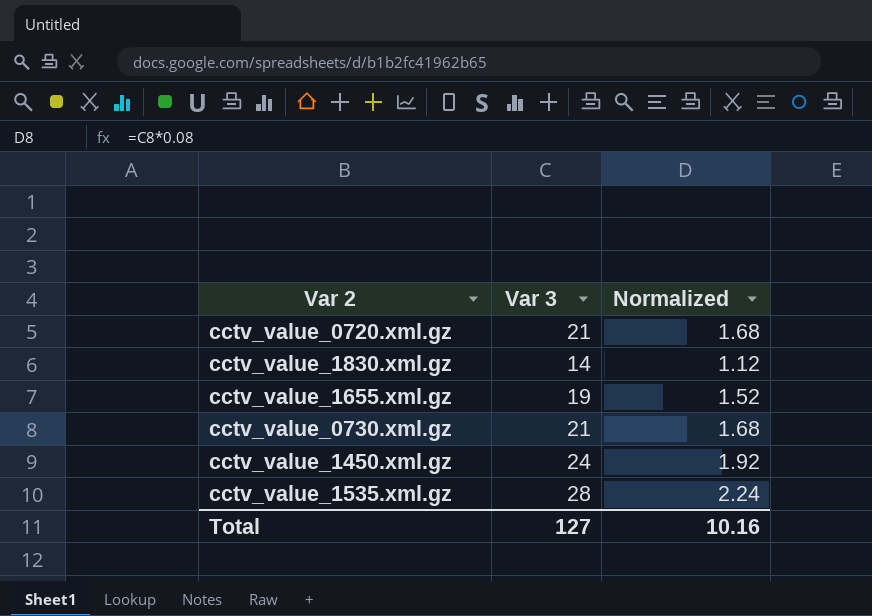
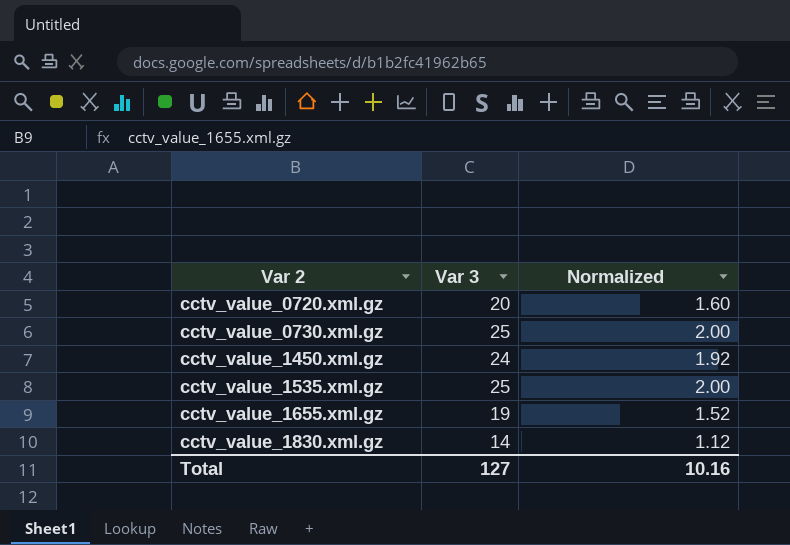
row order: none -> Var 2 ascending
cctv_value_0720.xml.gz | Var 3: 21 -> 20
cctv_value_0720.xml.gz | Normalized: 1.68 -> 1.60
cctv_value_0730.xml.gz | Var 3: 21 -> 25
cctv_value_0730.xml.gz | Normalized: 1.68 -> 2.00
cctv_value_1535.xml.gz | Var 3: 28 -> 25
cctv_value_1535.xml.gz | Normalized: 2.24 -> 2.00

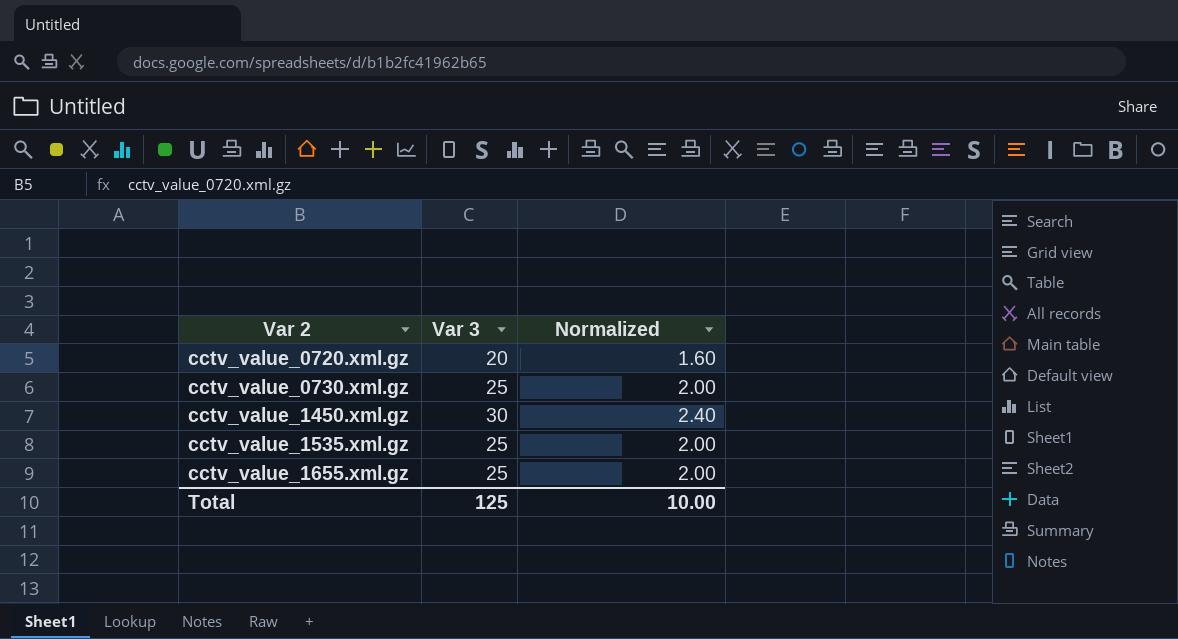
row cctv_value_1830.xml.gz: 14 | 1.12 -> none
cctv_value_1450.xml.gz | Var 3: 24 -> 30
cctv_value_1450.xml.gz | Normalized: 1.92 -> 2.40
cctv_value_1655.xml.gz | Var 3: 19 -> 25
cctv_value_1655.xml.gz | Normalized: 1.52 -> 2.00
Total | Var 3: 127 -> 125
Total | Normalized: 10.16 -> 10.00

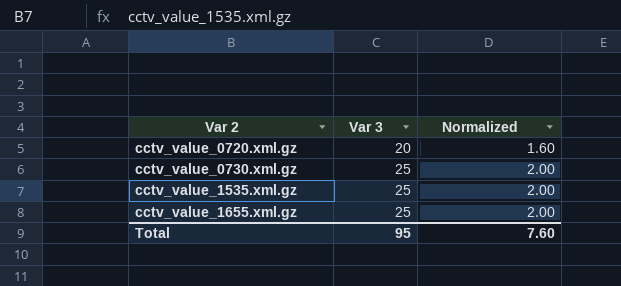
row cctv_value_1450.xml.gz: 30 | 2.40 -> none
Total | Var 3: 125 -> 95
Total | Normalized: 10.00 -> 7.60

